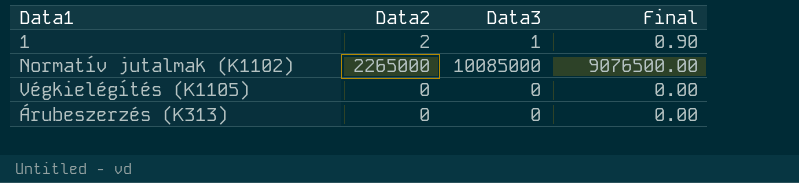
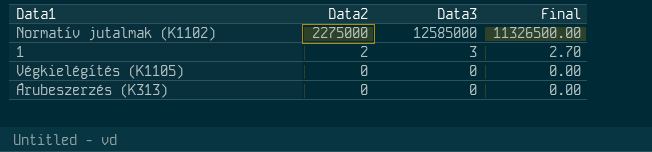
row order: none -> Data2 descending
Normatív jutalmak (K1102) | Data2: 2265000 -> 2275000
Normatív jutalmak (K1102) | Data3: 10085000 -> 12585000
Normatív jutalmak (K1102) | Final: 9076500.00 -> 11326500.00
1 | Data3: 1 -> 3
1 | Final: 0.90 -> 2.70

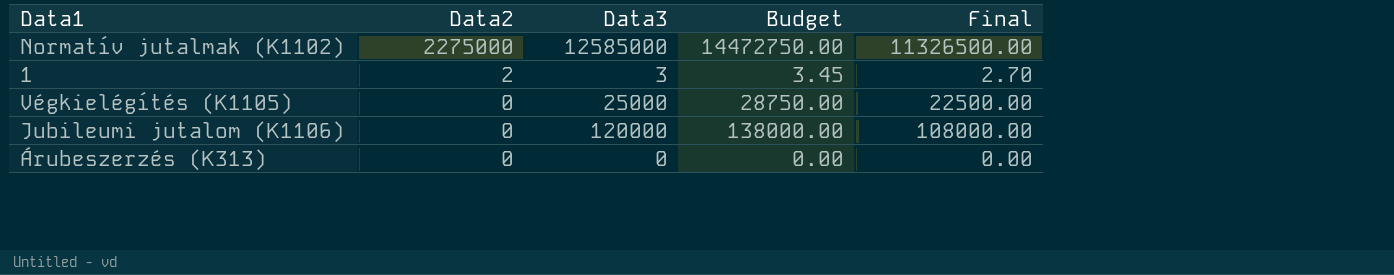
column Budget | formula: none -> [Data3] * 1.15
Végkielégítés (K1105) | Data3: 0 -> 25000
Végkielégítés (K1105) | Final: 0.00 -> 22500.00
row Jubileumi jutalom (K1106): none -> 0 | 120000 | 138000.00 | 108000.00

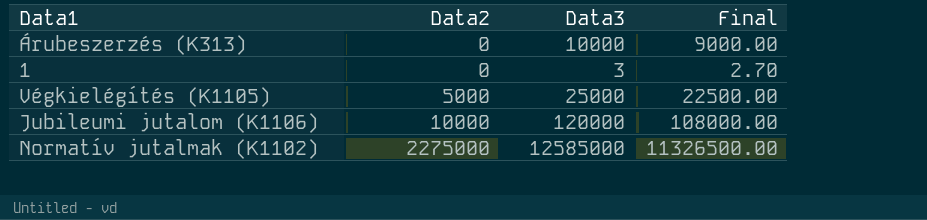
row order: Data2 descending -> Data2 ascending
column Budget | formula: [Data3] * 1.15 -> none
Árubeszerzés (K313) | Data3: 0 -> 10000
Árubeszerzés (K313) | Final: 0.00 -> 9000.00
1 | Data2: 2 -> 0
Végkielégítés (K1105) | Data2: 0 -> 5000
Jubileumi jutalom (K1106) | Data2: 0 -> 10000

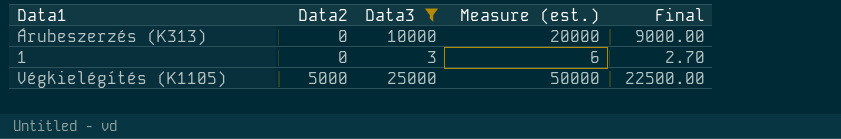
filter: none -> Data3 <= 25000
column Measure (est.) | formula: none -> [Data3] * 2

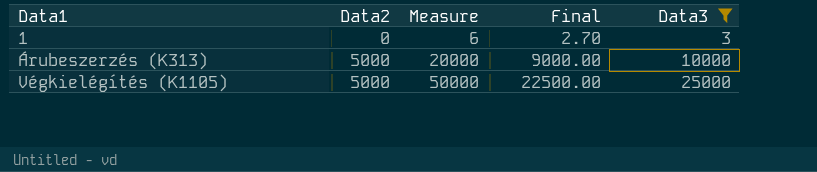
row order: Data2 ascending -> Data1 ascending
column name: Measure (est.) -> Measure
column Data3 | position: 3 -> 5
Árubeszerzés (K313) | Data2: 0 -> 5000

